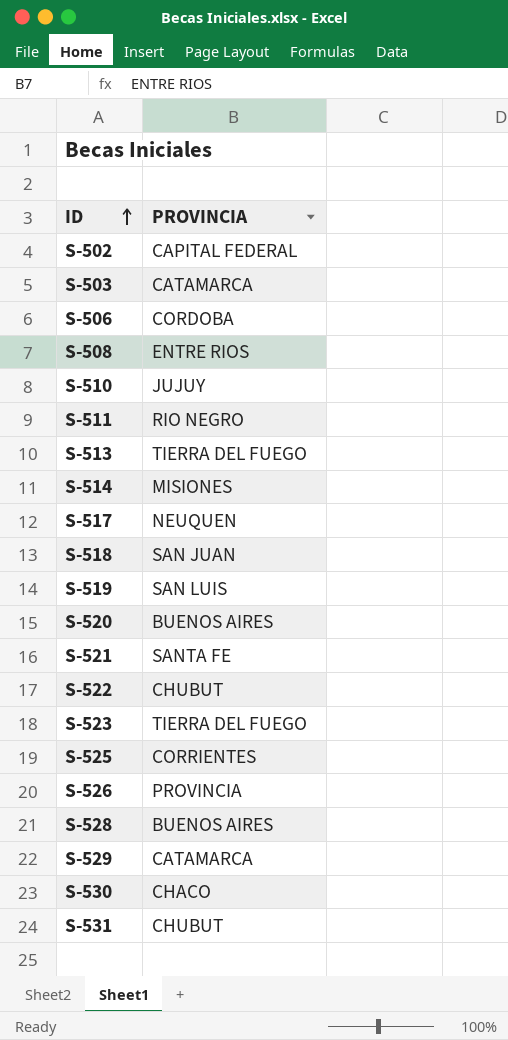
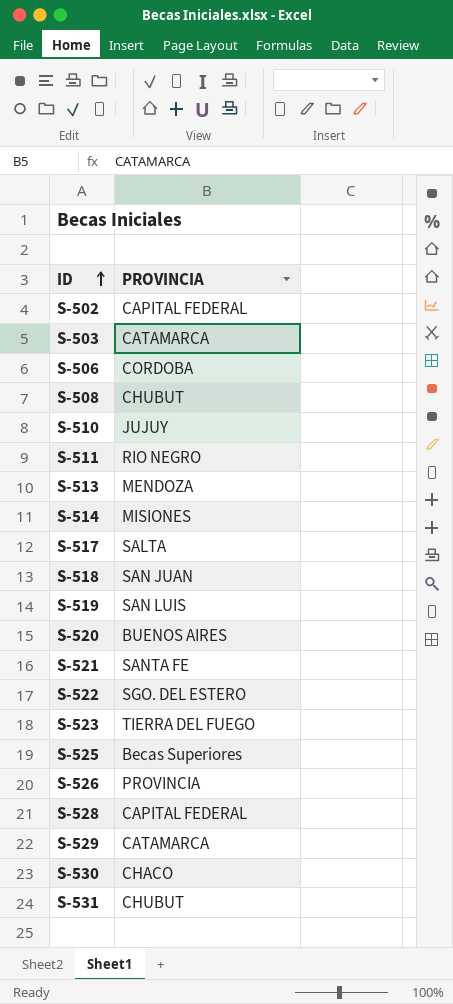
S-508 | PROVINCIA: ENTRE RIOS -> CHUBUT
S-513 | PROVINCIA: TIERRA DEL FUEGO -> MENDOZA
S-517 | PROVINCIA: NEUQUEN -> SALTA
S-522 | PROVINCIA: CHUBUT -> SGO. DEL ESTERO
S-525 | PROVINCIA: CORRIENTES -> Becas Superiores
S-528 | PROVINCIA: BUENOS AIRES -> CAPITAL FEDERAL

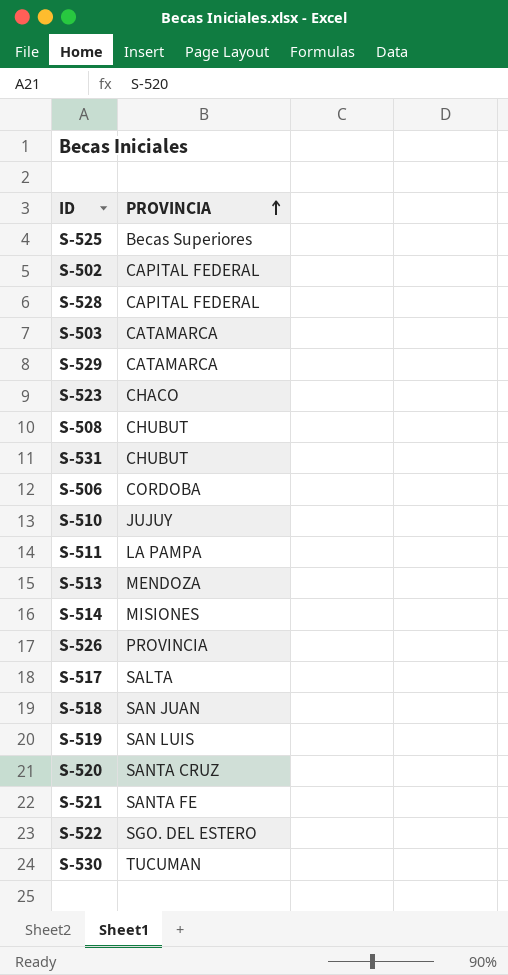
row order: ID ascending -> PROVINCIA ascending
S-523 | PROVINCIA: TIERRA DEL FUEGO -> CHACO
S-511 | PROVINCIA: RIO NEGRO -> LA PAMPA
S-520 | PROVINCIA: BUENOS AIRES -> SANTA CRUZ
S-530 | PROVINCIA: CHACO -> TUCUMAN

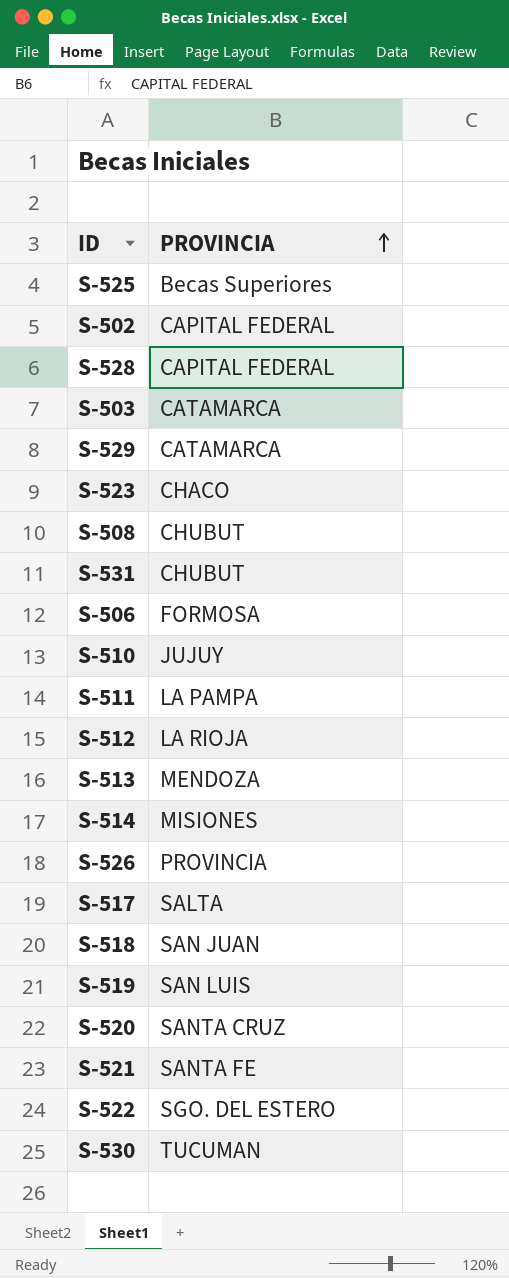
S-506 | PROVINCIA: CORDOBA -> FORMOSA
row S-512: none -> LA RIOJA

